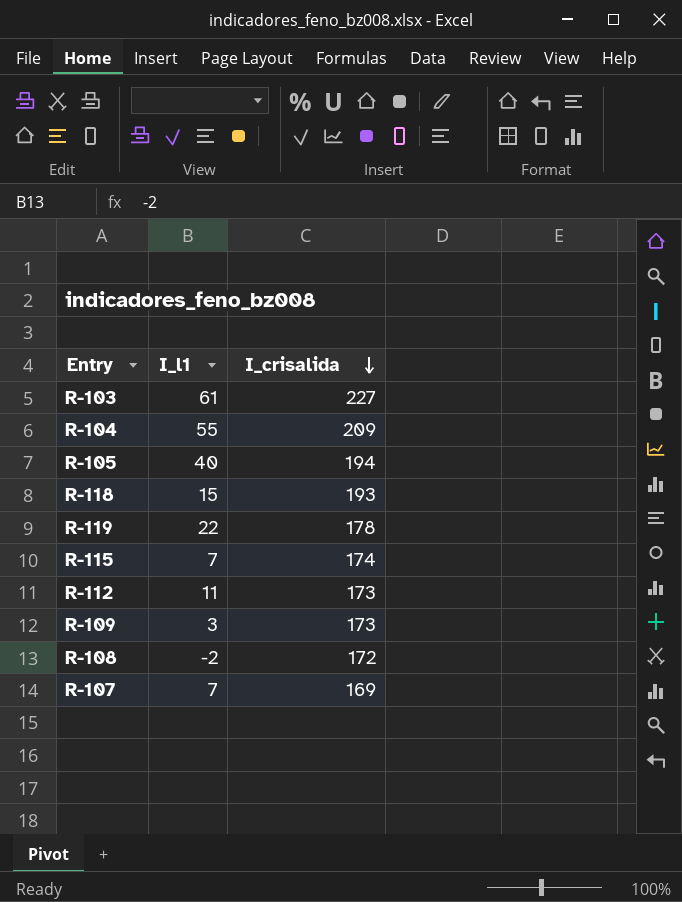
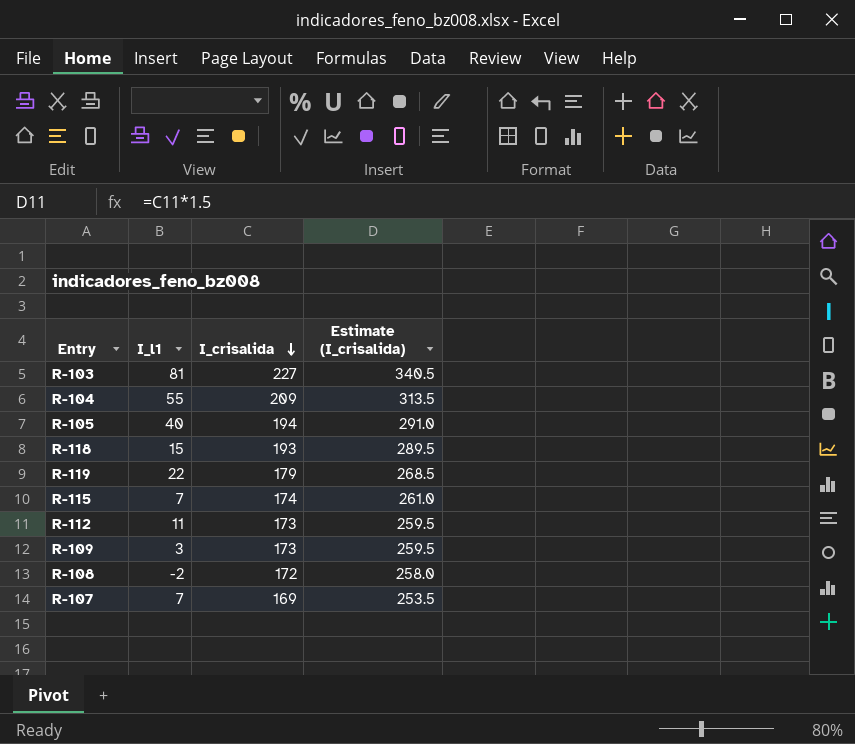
column Estimate (I_crisalida) | formula: none -> [I_crisalida] * 1.5
R-103 | I_l1: 61 -> 81
R-119 | I_crisalida: 178 -> 179

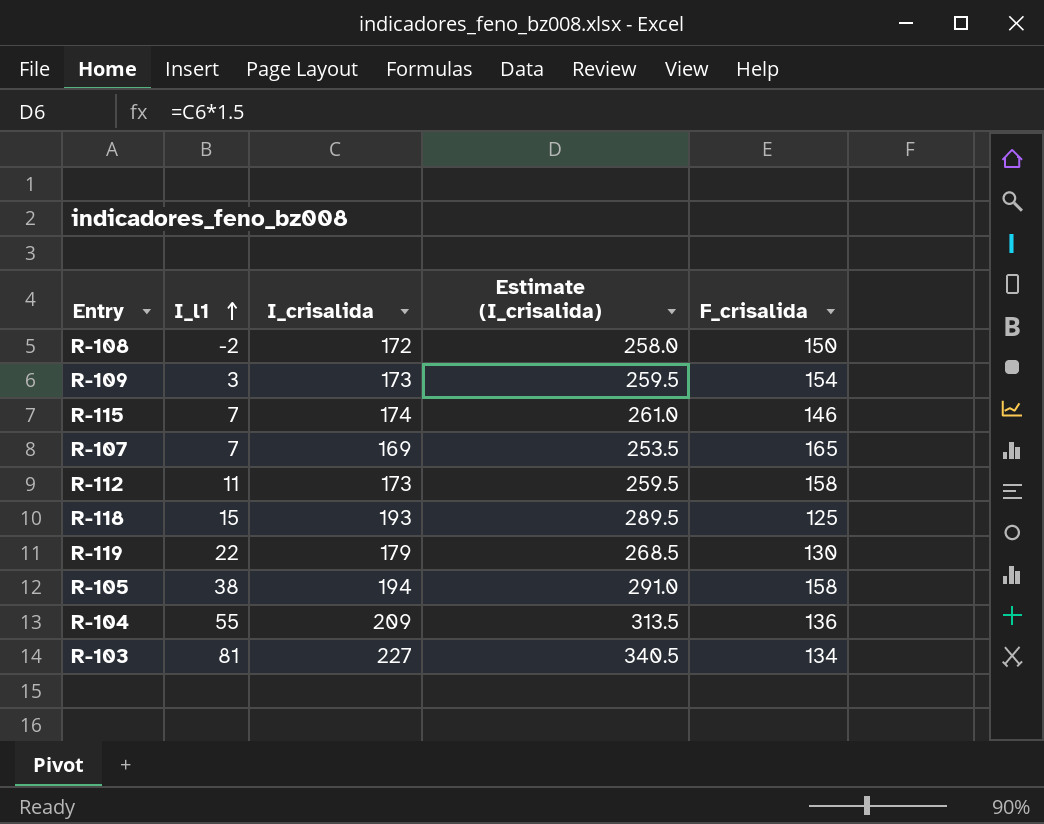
row order: I_crisalida descending -> I_l1 ascending
column F_crisalida | position: none -> 5
R-105 | I_l1: 40 -> 38

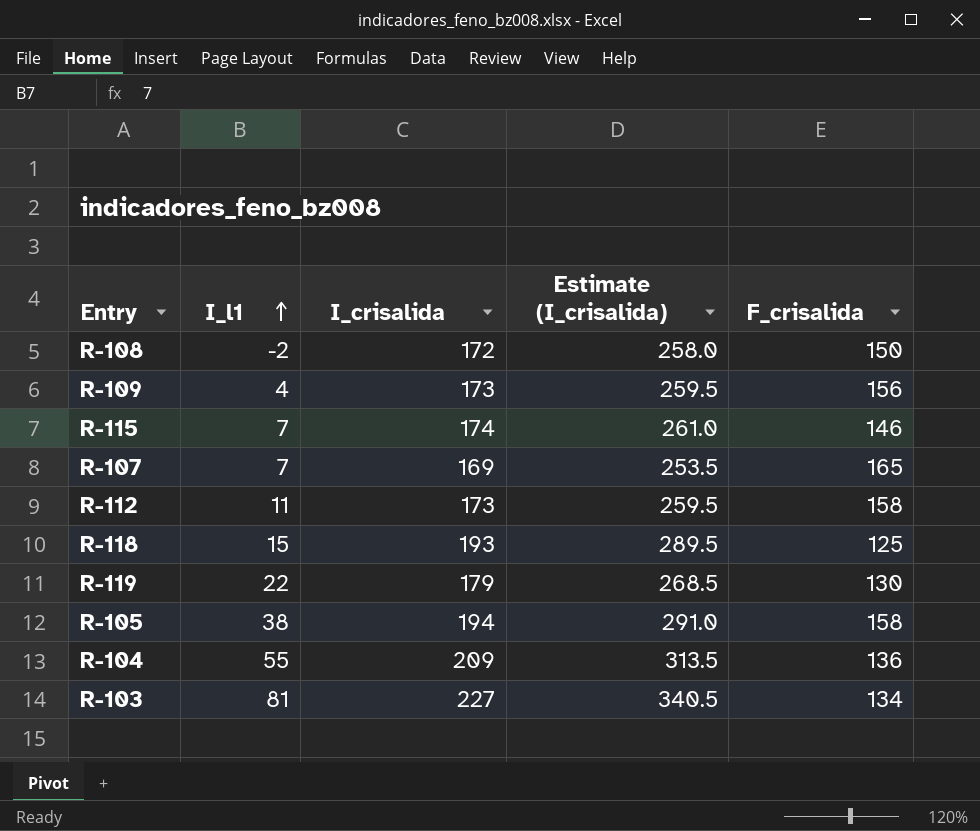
R-109 | I_l1: 3 -> 4
R-109 | F_crisalida: 154 -> 156

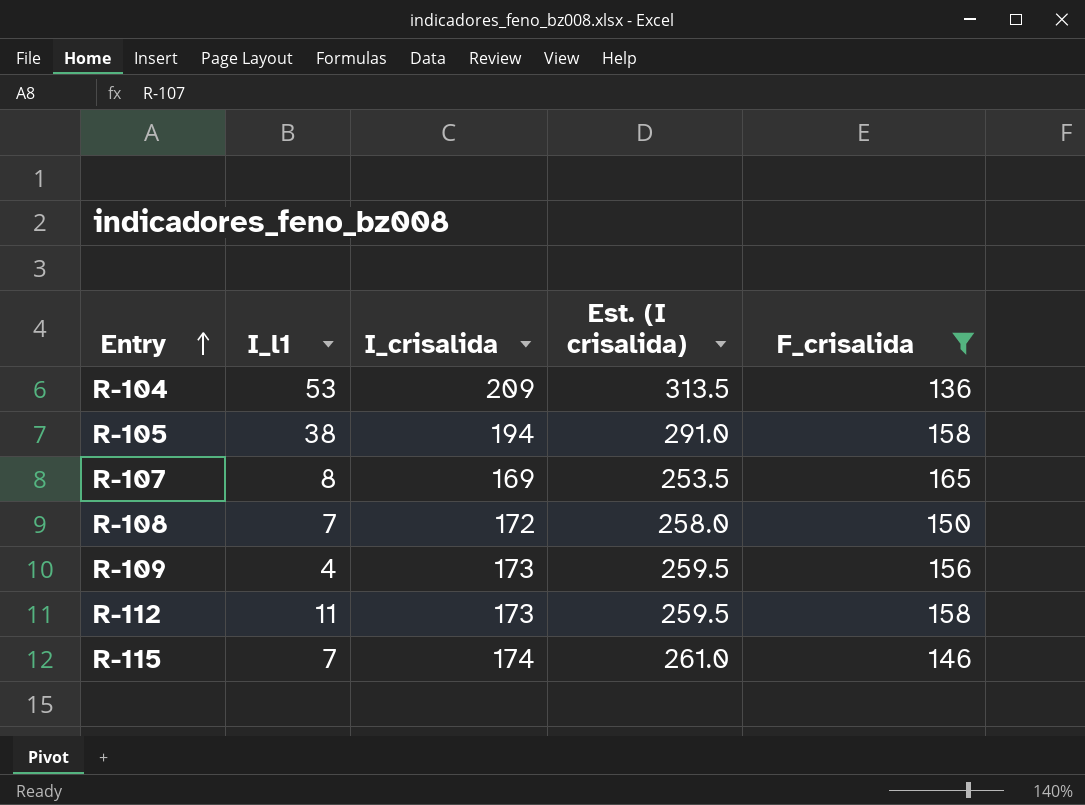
filter: none -> F_crisalida >= 136
row order: I_l1 ascending -> Entry ascending
column name: Estimate (I_crisalida) -> Est. (I crisalida)
R-104 | I_l1: 55 -> 53
R-107 | I_l1: 7 -> 8
R-108 | I_l1: -2 -> 7

